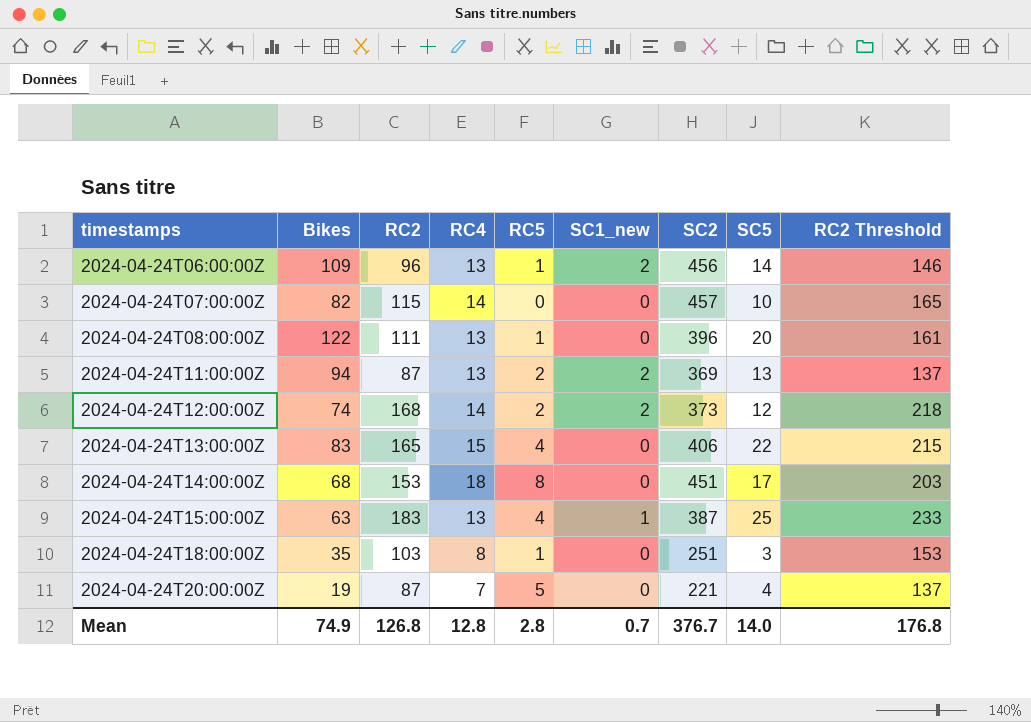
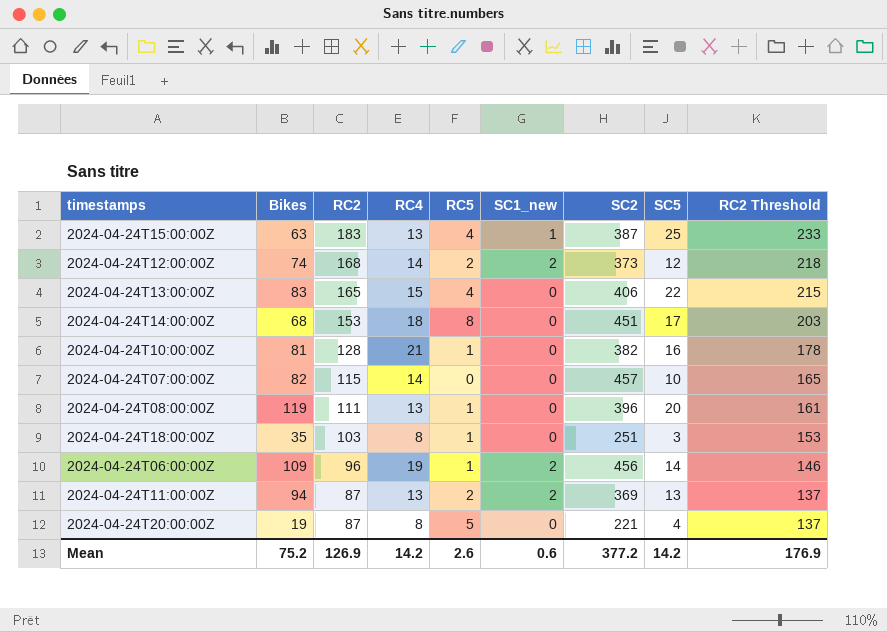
row order: timestamps ascending -> RC2 descending
row 2024-04-24T10:00:00Z: none -> 81 | 128 | 21 | 1 | 0 | 382 | 16 | 178
2024-04-24T08:00:00Z | Bikes: 122 -> 119
2024-04-24T06:00:00Z | RC4: 13 -> 19
2024-04-24T20:00:00Z | RC4: 7 -> 8
Mean | Bikes: 74.9 -> 75.2
Mean | RC2: 126.8 -> 126.9
Mean | RC4: 12.8 -> 14.2
Mean | RC5: 2.8 -> 2.6
Mean | SC1_new: 0.7 -> 0.6
Mean | SC2: 376.7 -> 377.2
Mean | SC5: 14.0 -> 14.2
Mean | RC2 Threshold: 176.8 -> 176.9

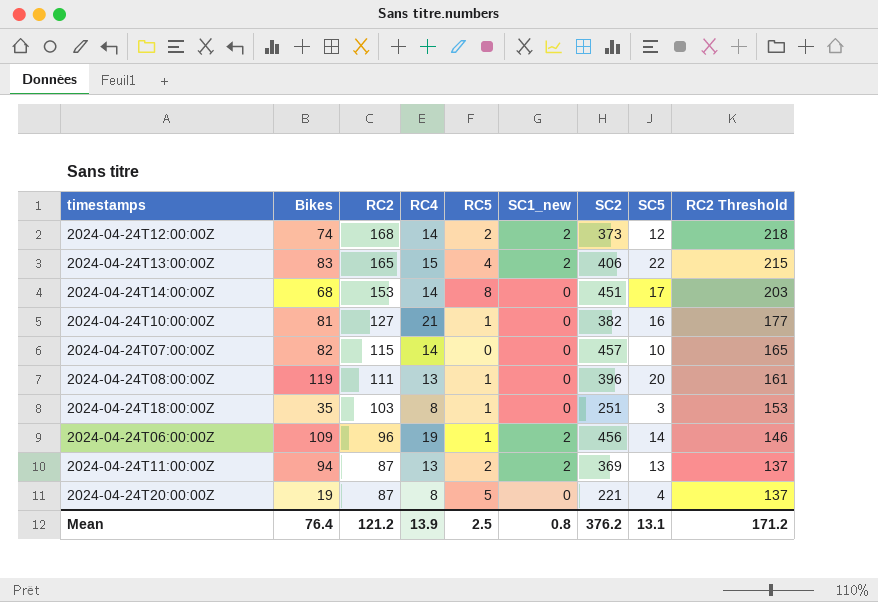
row 2024-04-24T15:00:00Z: 63 | 183 | 13 | 4 | 1 | 387 | 25 | 233 -> none
2024-04-24T13:00:00Z | SC1_new: 0 -> 2
2024-04-24T14:00:00Z | RC4: 18 -> 14
2024-04-24T10:00:00Z | RC2: 128 -> 127
2024-04-24T10:00:00Z | RC2 Threshold: 178 -> 177
Mean | Bikes: 75.2 -> 76.4
Mean | RC2: 126.9 -> 121.2
Mean | RC4: 14.2 -> 13.9
Mean | RC5: 2.6 -> 2.5
Mean | SC1_new: 0.6 -> 0.8
Mean | SC2: 377.2 -> 376.2
Mean | SC5: 14.2 -> 13.1
Mean | RC2 Threshold: 176.9 -> 171.2

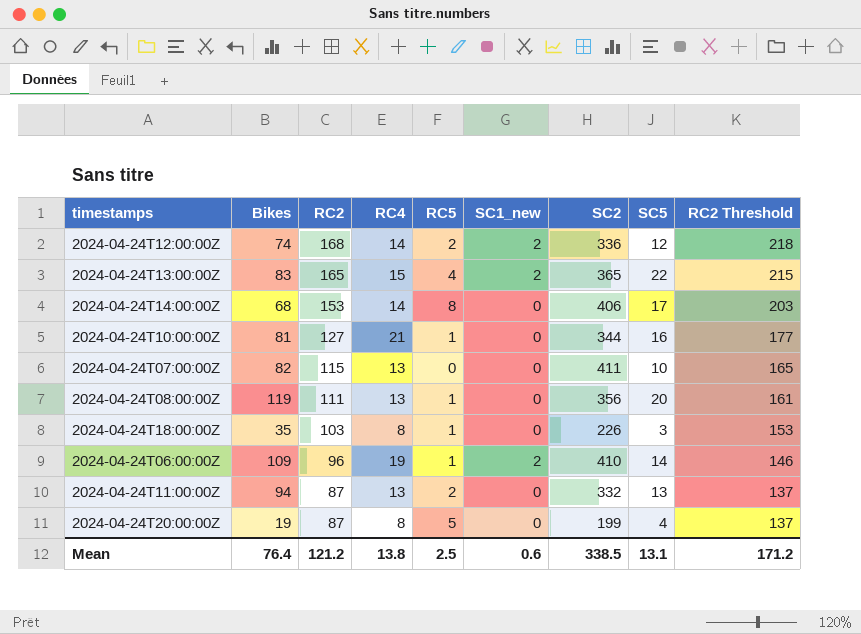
2024-04-24T12:00:00Z | SC2: 373 -> 336
2024-04-24T13:00:00Z | SC2: 406 -> 365
2024-04-24T14:00:00Z | SC2: 451 -> 406
2024-04-24T10:00:00Z | SC2: 382 -> 344
2024-04-24T07:00:00Z | RC4: 14 -> 13
2024-04-24T07:00:00Z | SC2: 457 -> 411
2024-04-24T08:00:00Z | SC2: 396 -> 356
2024-04-24T18:00:00Z | SC2: 251 -> 226
2024-04-24T06:00:00Z | SC2: 456 -> 410
2024-04-24T11:00:00Z | SC1_new: 2 -> 0
2024-04-24T11:00:00Z | SC2: 369 -> 332
2024-04-24T20:00:00Z | SC2: 221 -> 199
Mean | RC4: 13.9 -> 13.8
Mean | SC1_new: 0.8 -> 0.6
Mean | SC2: 376.2 -> 338.5

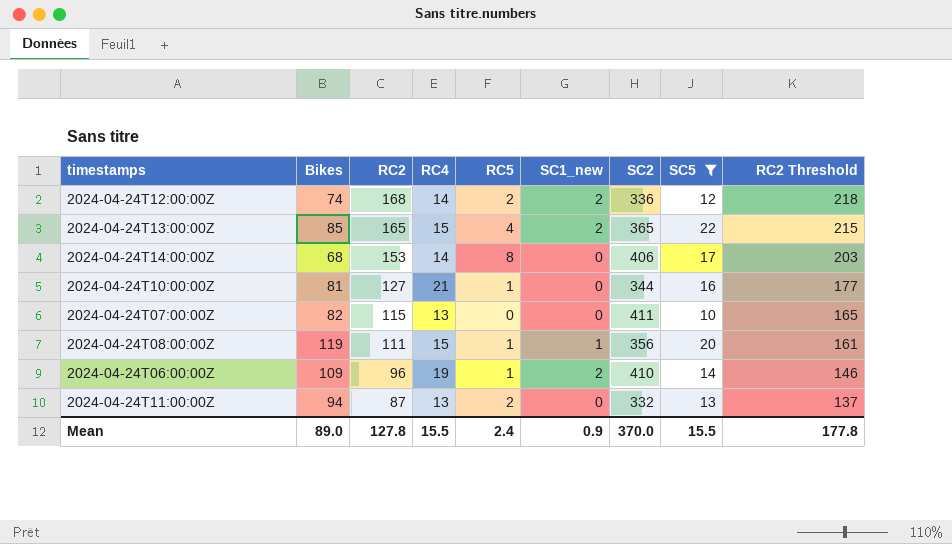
filter: none -> SC5 >= 10
2024-04-24T13:00:00Z | Bikes: 83 -> 85
2024-04-24T08:00:00Z | RC4: 13 -> 15
2024-04-24T08:00:00Z | SC1_new: 0 -> 1
Mean | Bikes: 76.4 -> 89.0
Mean | RC2: 121.2 -> 127.8
Mean | RC4: 13.8 -> 15.5
Mean | RC5: 2.5 -> 2.4
Mean | SC1_new: 0.6 -> 0.9
Mean | SC2: 338.5 -> 370.0
Mean | SC5: 13.1 -> 15.5
Mean | RC2 Threshold: 171.2 -> 177.8

